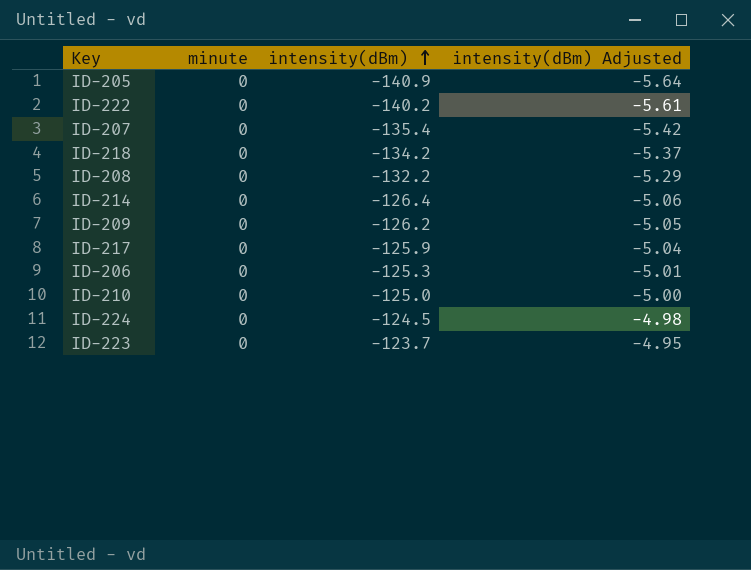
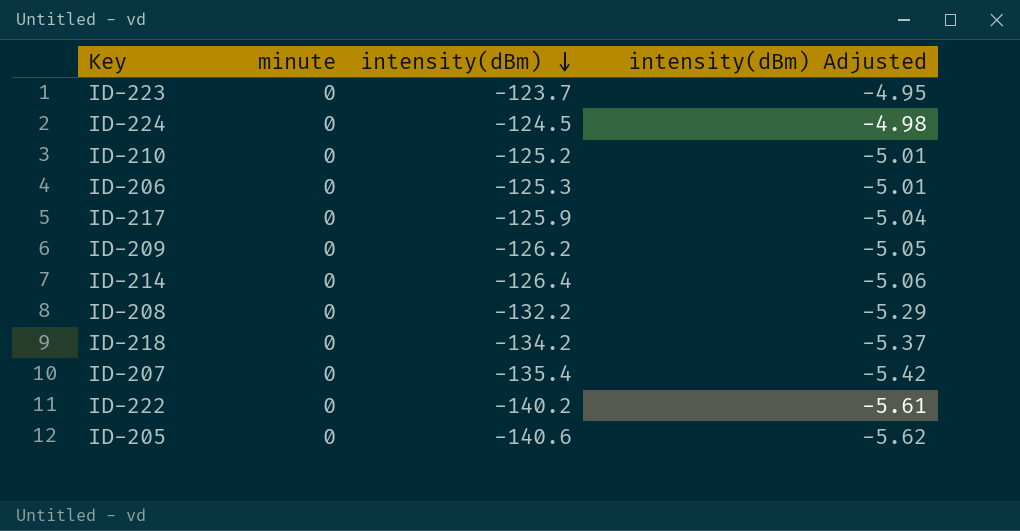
row order: intensity(dBm) ascending -> intensity(dBm) descending
ID-210 | intensity(dBm): -125.0 -> -125.2
ID-210 | intensity(dBm) Adjusted: -5.00 -> -5.01
ID-205 | intensity(dBm): -140.9 -> -140.6
ID-205 | intensity(dBm) Adjusted: -5.64 -> -5.62

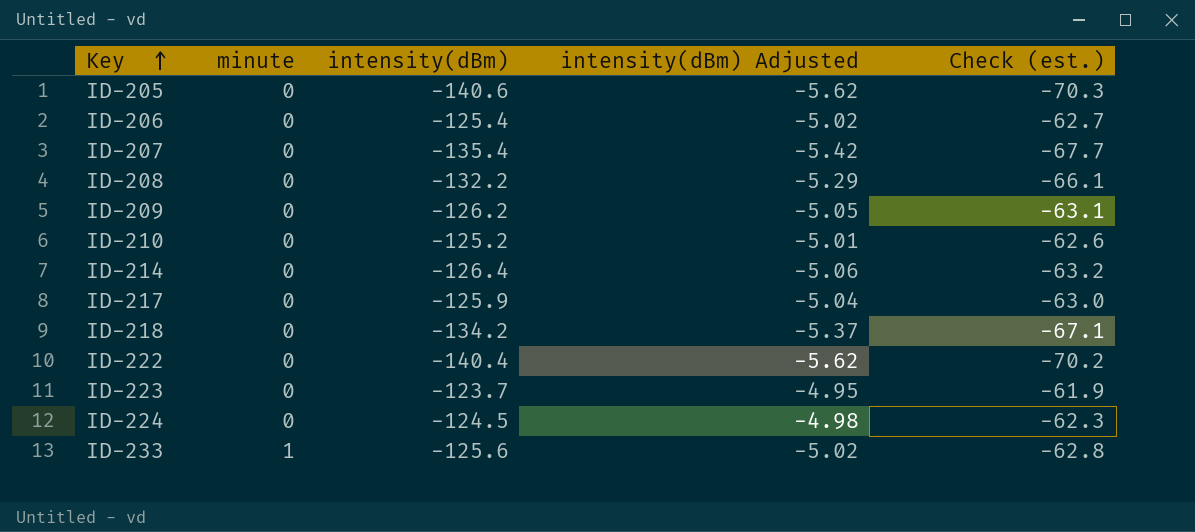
row order: intensity(dBm) descending -> Key ascending
column Check (est.) | formula: none -> [intensity(dBm)] * 0.5
ID-206 | intensity(dBm): -125.3 -> -125.4
ID-206 | intensity(dBm) Adjusted: -5.01 -> -5.02
ID-222 | intensity(dBm): -140.2 -> -140.4
ID-222 | intensity(dBm) Adjusted: -5.61 -> -5.62
row ID-233: none -> 1 | -125.6 | -5.02 | -62.8

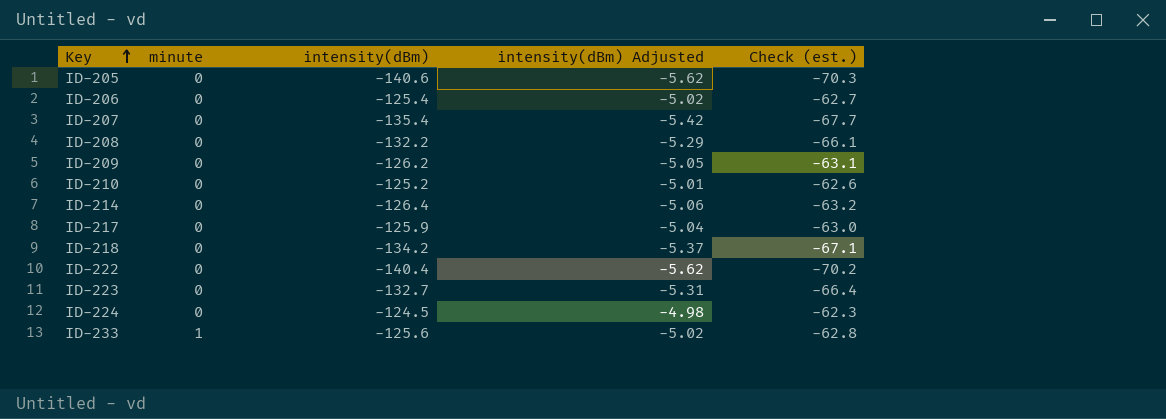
ID-223 | intensity(dBm): -123.7 -> -132.7
ID-223 | intensity(dBm) Adjusted: -4.95 -> -5.31
ID-223 | Check (est.): -61.9 -> -66.4

